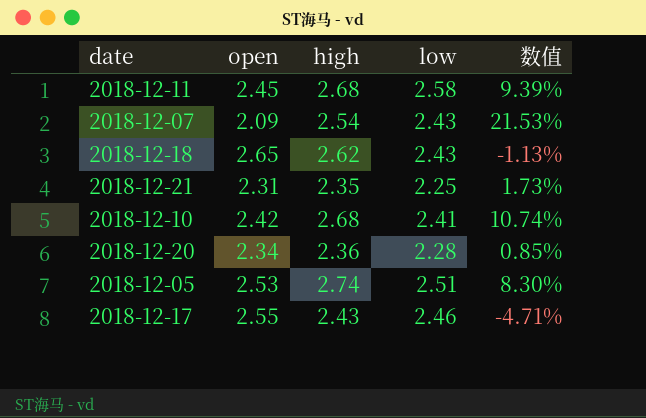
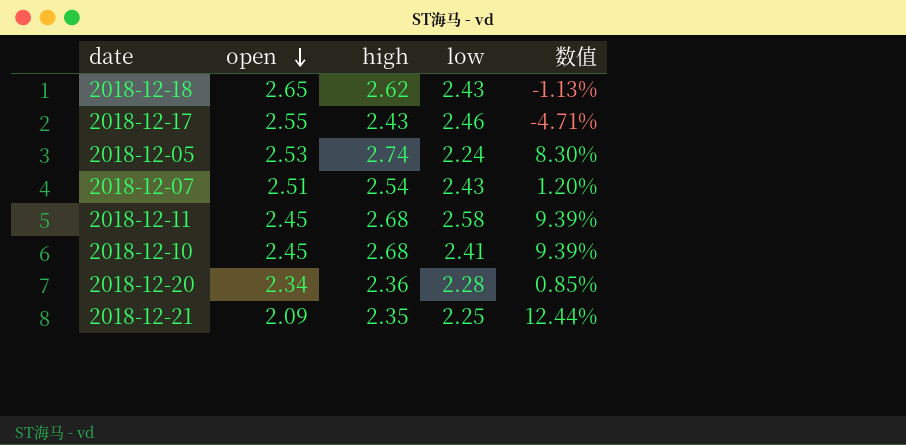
row order: none -> open descending
2018-12-05 | low: 2.51 -> 2.24
2018-12-07 | open: 2.09 -> 2.51
2018-12-07 | 数值: 21.53% -> 1.20%
2018-12-10 | open: 2.42 -> 2.45
2018-12-10 | 数值: 10.74% -> 9.39%
2018-12-21 | open: 2.31 -> 2.09
2018-12-21 | 数值: 1.73% -> 12.44%

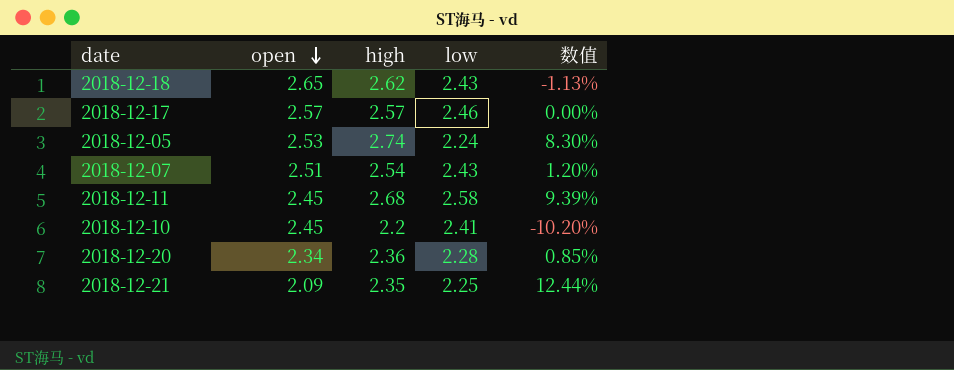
2018-12-17 | open: 2.55 -> 2.57
2018-12-17 | high: 2.43 -> 2.57
2018-12-17 | 数值: -4.71% -> 0.00%
2018-12-10 | high: 2.68 -> 2.2
2018-12-10 | 数值: 9.39% -> -10.20%

